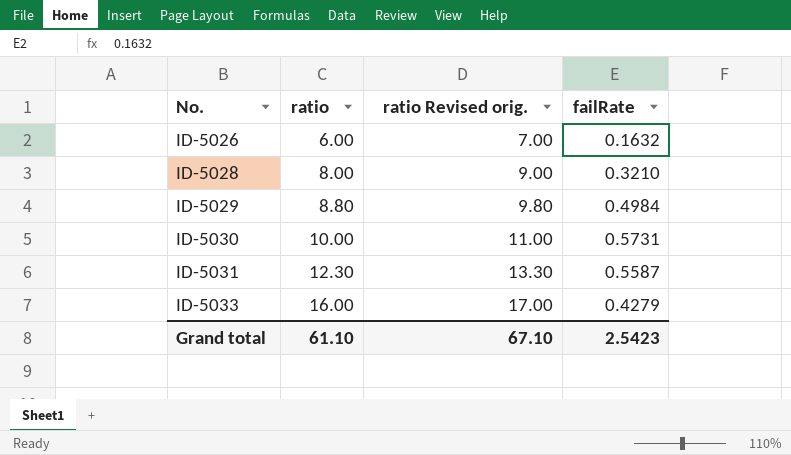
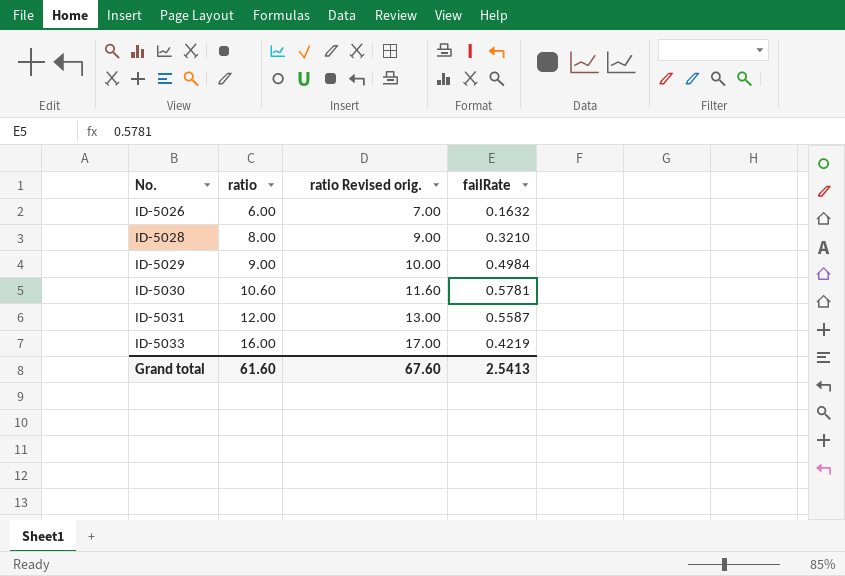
ID-5029 | ratio: 8.80 -> 9.00
ID-5029 | ratio Revised orig.: 9.80 -> 10.00
ID-5030 | ratio: 10.00 -> 10.60
ID-5030 | ratio Revised orig.: 11.00 -> 11.60
ID-5030 | failRate: 0.5731 -> 0.5781
ID-5031 | ratio: 12.30 -> 12.00
ID-5031 | ratio Revised orig.: 13.30 -> 13.00
ID-5033 | failRate: 0.4279 -> 0.4219
Grand total | ratio: 61.10 -> 61.60
Grand total | ratio Revised orig.: 67.10 -> 67.60
Grand total | failRate: 2.5423 -> 2.5413

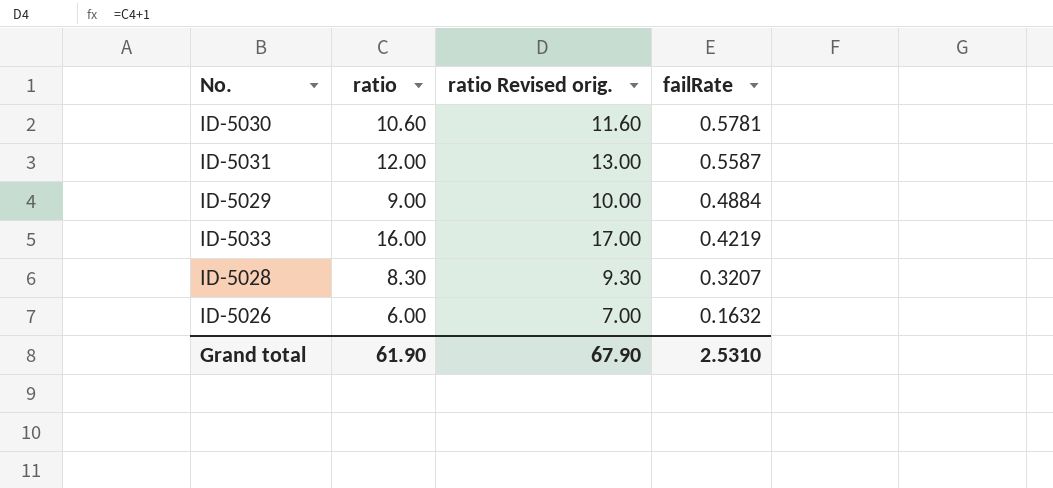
row order: No. ascending -> failRate descending
ID-5029 | failRate: 0.4984 -> 0.4884
ID-5028 | ratio: 8.00 -> 8.30
ID-5028 | ratio Revised orig.: 9.00 -> 9.30
ID-5028 | failRate: 0.3210 -> 0.3207
Grand total | ratio: 61.60 -> 61.90
Grand total | ratio Revised orig.: 67.60 -> 67.90
Grand total | failRate: 2.5413 -> 2.5310

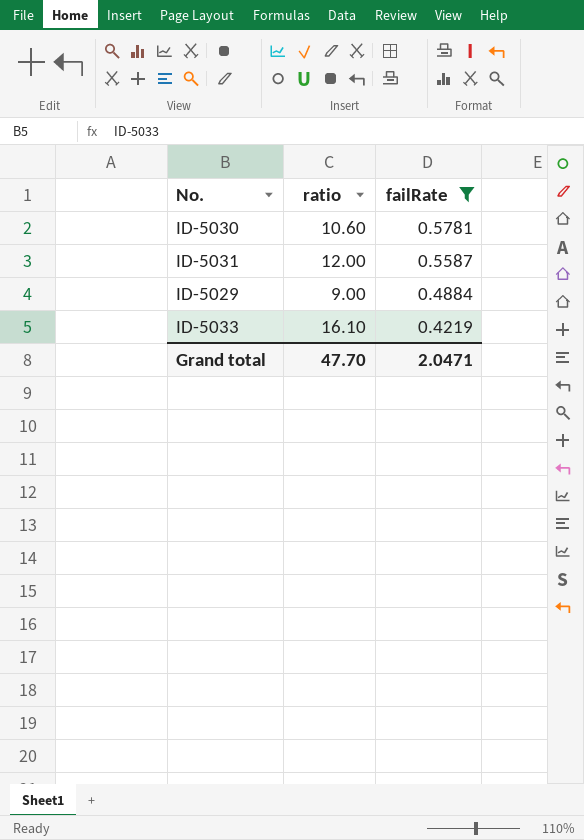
filter: none -> failRate >= 0.4219
column ratio Revised orig. | formula: [ratio] + 1 -> none
ID-5033 | ratio: 16.00 -> 16.10
Grand total | ratio: 61.90 -> 47.70
Grand total | failRate: 2.5310 -> 2.0471

